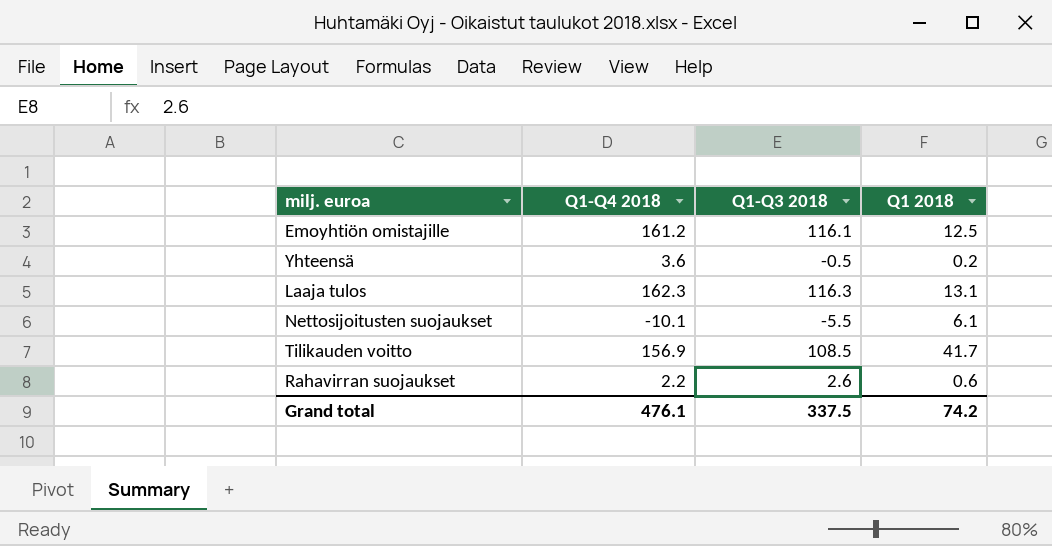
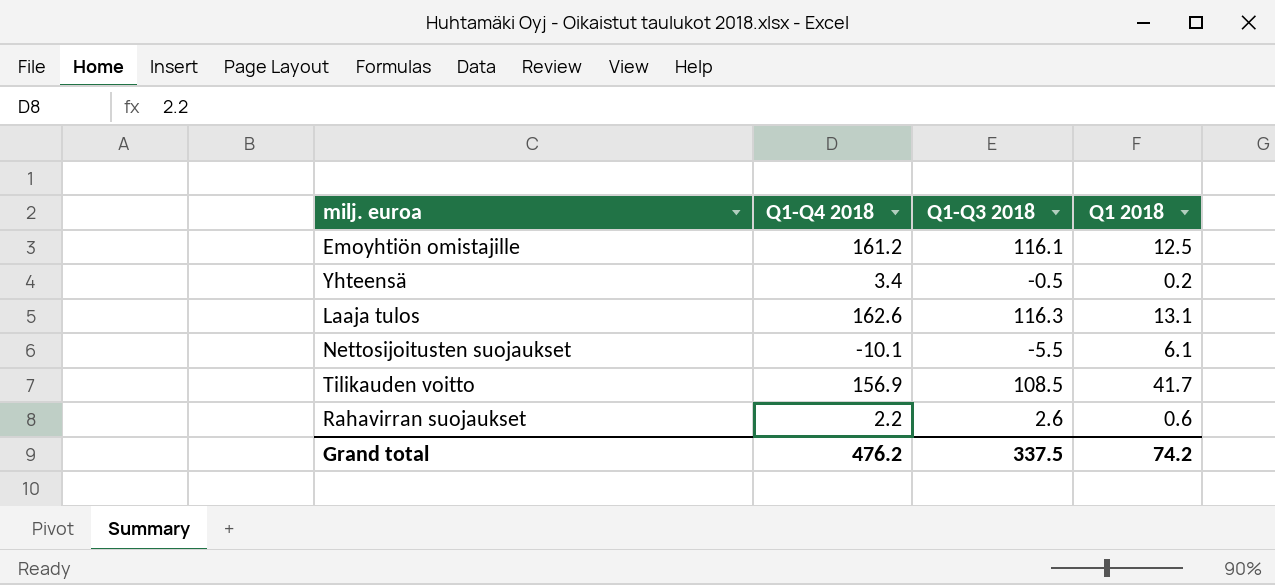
Yhteensä | Q1-Q4 2018: 3.6 -> 3.4
Laaja tulos | Q1-Q4 2018: 162.3 -> 162.6
Grand total | Q1-Q4 2018: 476.1 -> 476.2

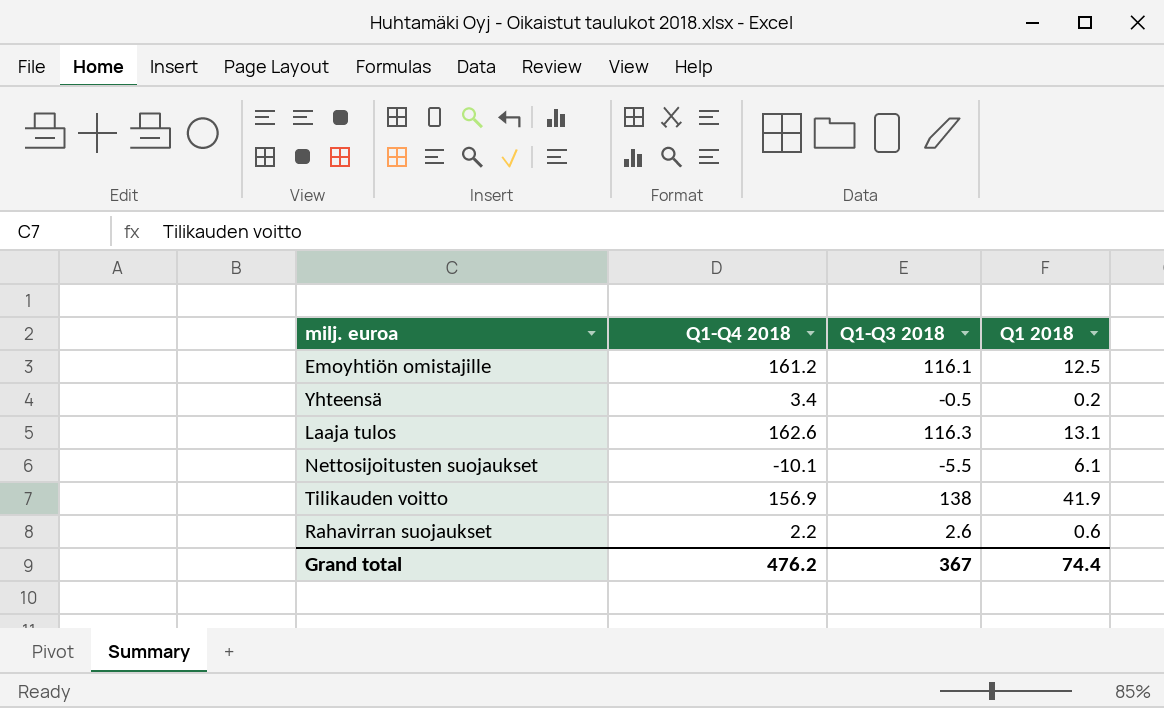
Tilikauden voitto | Q1-Q3 2018: 108.5 -> 138
Tilikauden voitto | Q1 2018: 41.7 -> 41.9
Grand total | Q1-Q3 2018: 337.5 -> 367
Grand total | Q1 2018: 74.2 -> 74.4

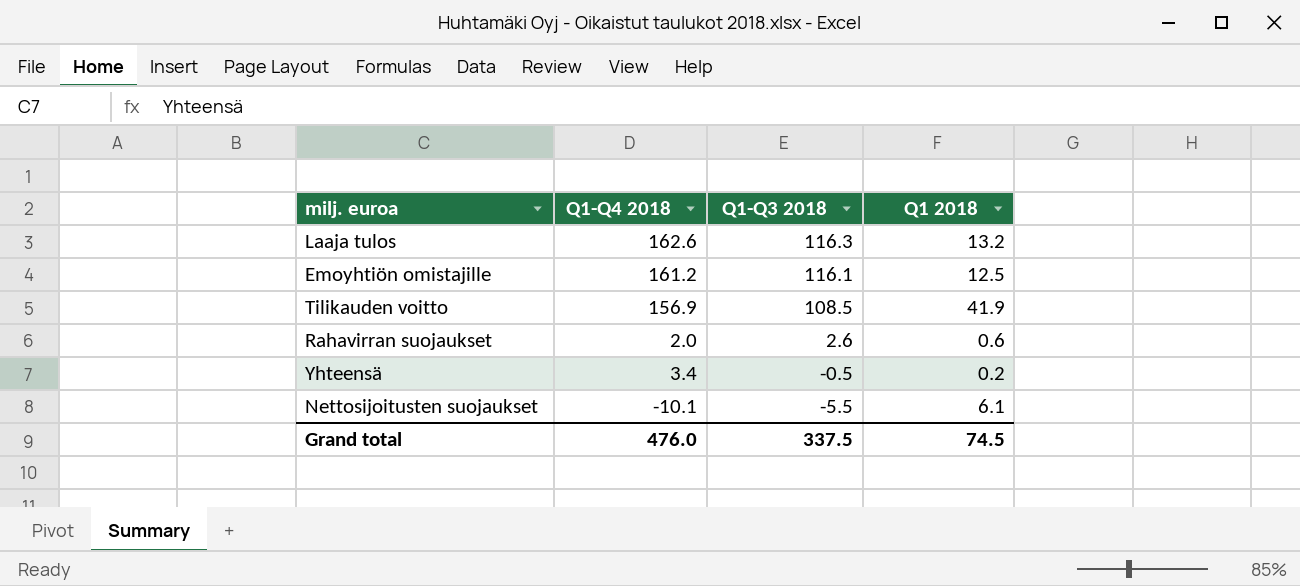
row order: none -> Q1-Q3 2018 descending
Laaja tulos | Q1 2018: 13.1 -> 13.2
Tilikauden voitto | Q1-Q3 2018: 138 -> 108.5
Rahavirran suojaukset | Q1-Q4 2018: 2.2 -> 2.0
Grand total | Q1-Q4 2018: 476.2 -> 476.0
Grand total | Q1-Q3 2018: 367 -> 337.5
Grand total | Q1 2018: 74.4 -> 74.5

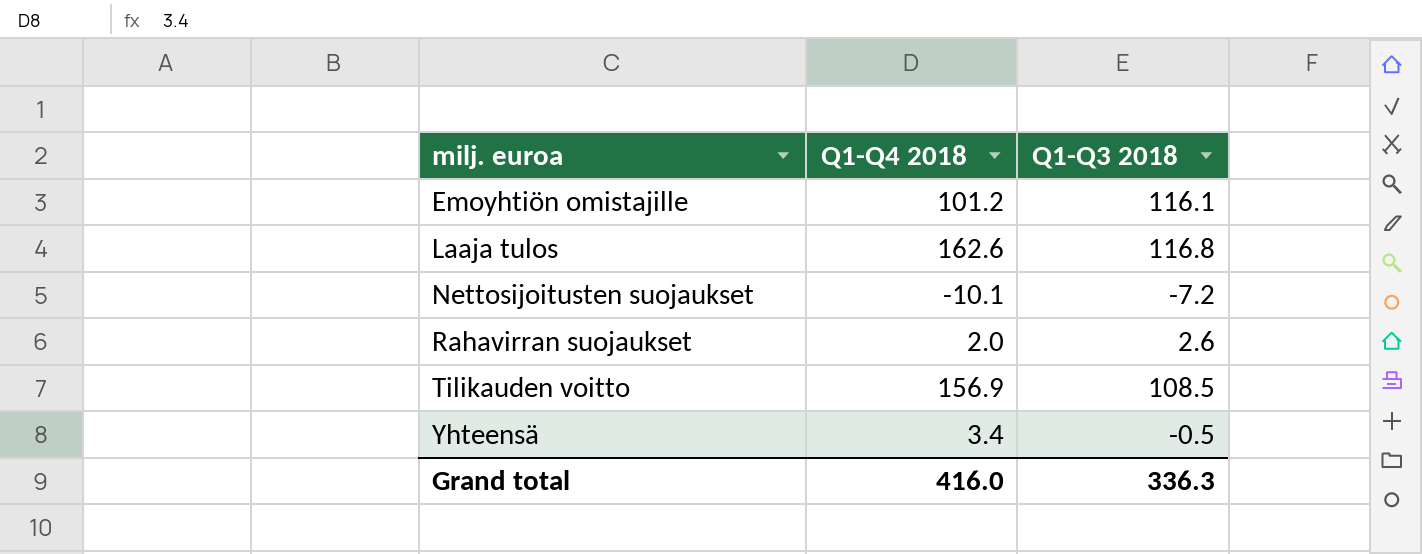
row order: Q1-Q3 2018 descending -> milj. euroa ascending
column Q1 2018 | position: 4 -> none
Emoyhtiön omistajille | Q1-Q4 2018: 161.2 -> 101.2
Laaja tulos | Q1-Q3 2018: 116.3 -> 116.8
Nettosijoitusten suojaukset | Q1-Q3 2018: -5.5 -> -7.2
Grand total | Q1-Q4 2018: 476.0 -> 416.0
Grand total | Q1-Q3 2018: 337.5 -> 336.3

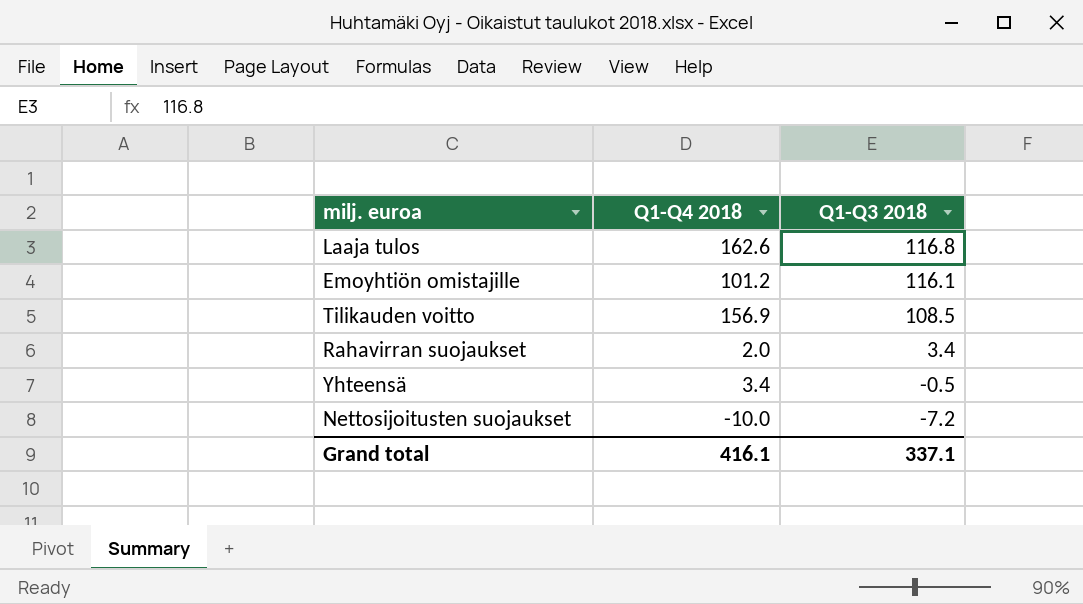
row order: milj. euroa ascending -> Q1-Q3 2018 descending
Rahavirran suojaukset | Q1-Q3 2018: 2.6 -> 3.4
Nettosijoitusten suojaukset | Q1-Q4 2018: -10.1 -> -10.0
Grand total | Q1-Q4 2018: 416.0 -> 416.1
Grand total | Q1-Q3 2018: 336.3 -> 337.1

